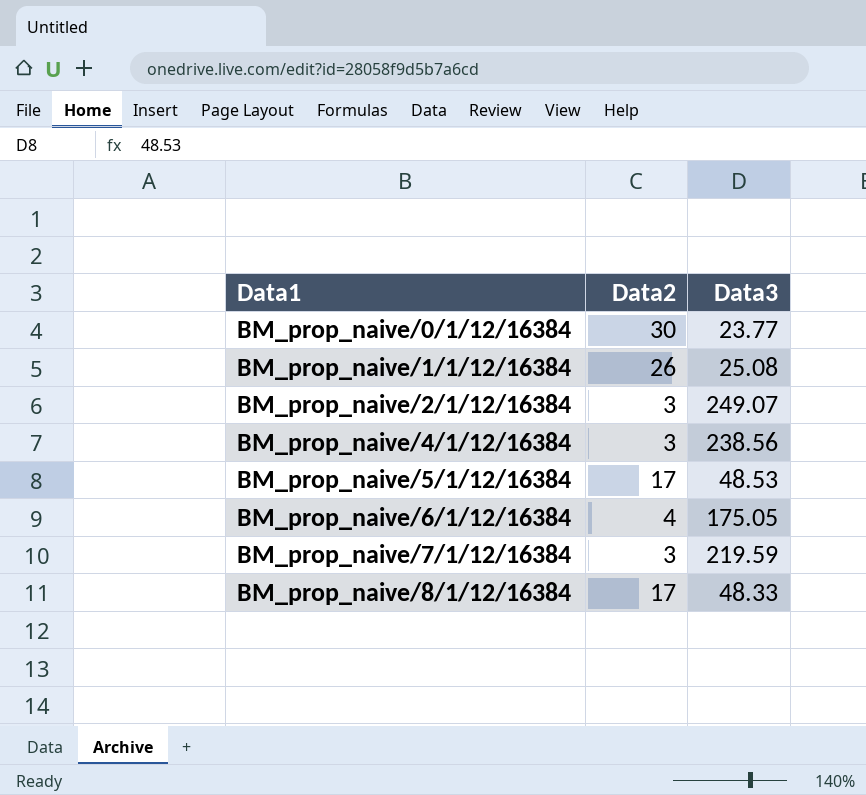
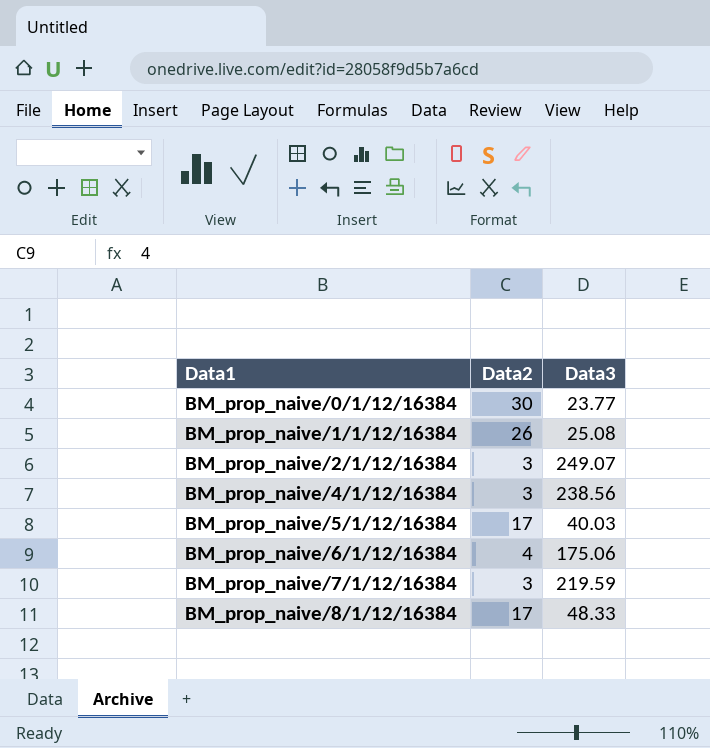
BM_prop_naive/5/1/12/16384 | Data3: 48.53 -> 40.03
BM_prop_naive/6/1/12/16384 | Data3: 175.05 -> 175.06

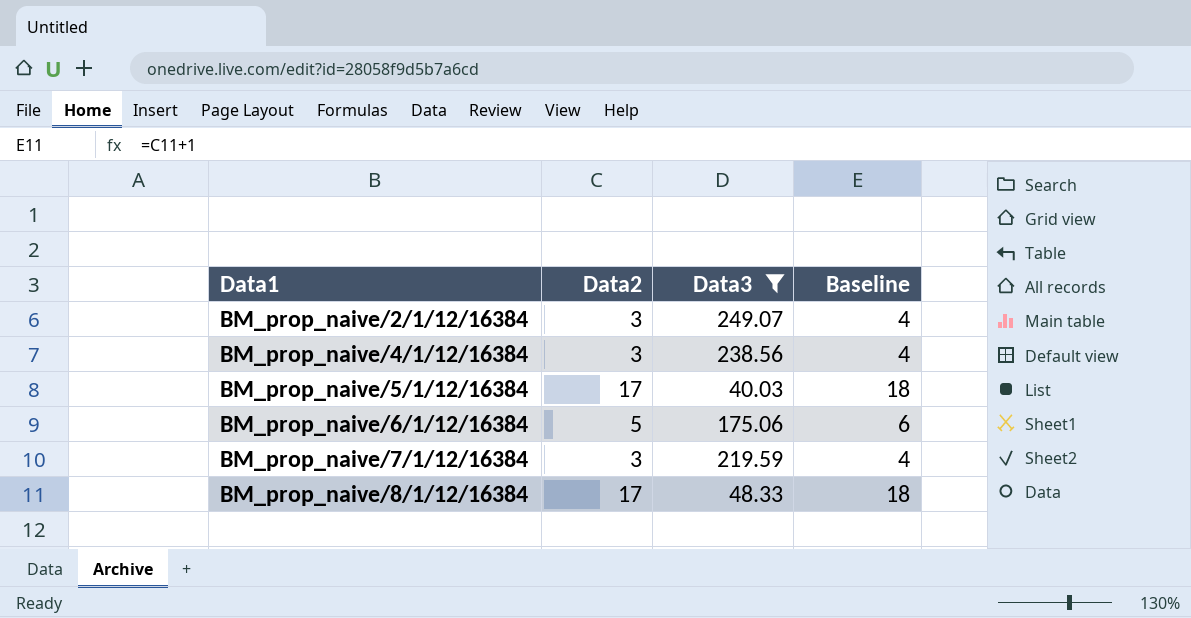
filter: none -> Data3 >= 40.03
column Baseline | formula: none -> [Data2] + 1
BM_prop_naive/6/1/12/16384 | Data2: 4 -> 5

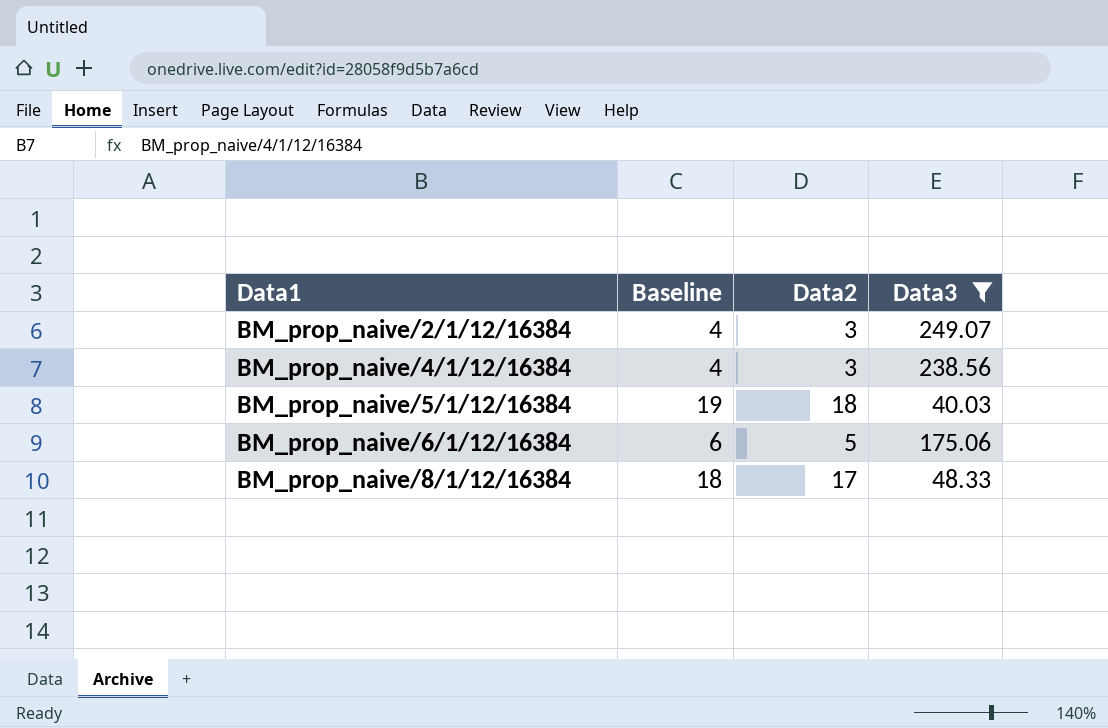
column Baseline | position: 4 -> 2
row BM_prop_naive/7/1/12/16384: 3 | 219.59 | 4 -> none
BM_prop_naive/5/1/12/16384 | Baseline: 18 -> 19
BM_prop_naive/5/1/12/16384 | Data2: 17 -> 18

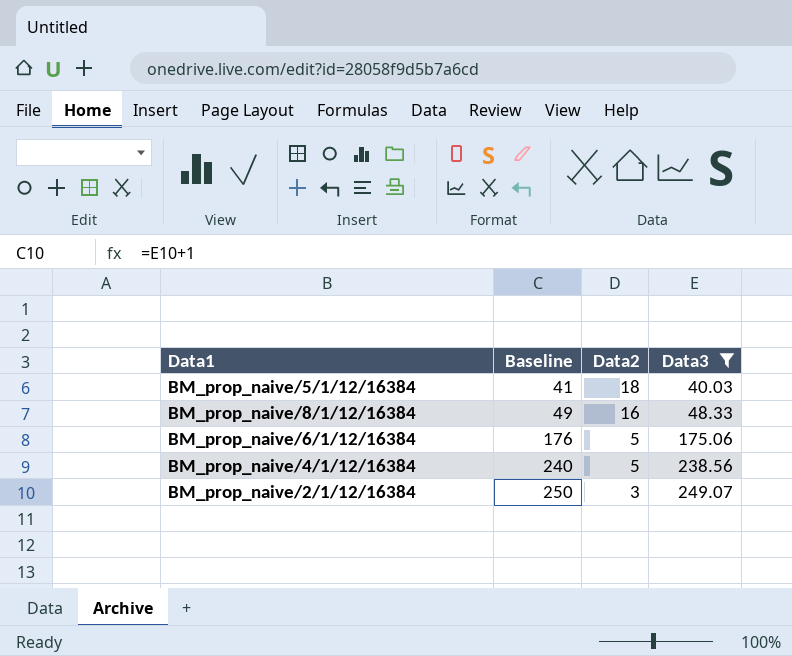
row order: Data1 ascending -> Baseline ascending
column Baseline | formula: [Data2] + 1 -> [Data3] + 1
BM_prop_naive/8/1/12/16384 | Data2: 17 -> 16
BM_prop_naive/4/1/12/16384 | Data2: 3 -> 5

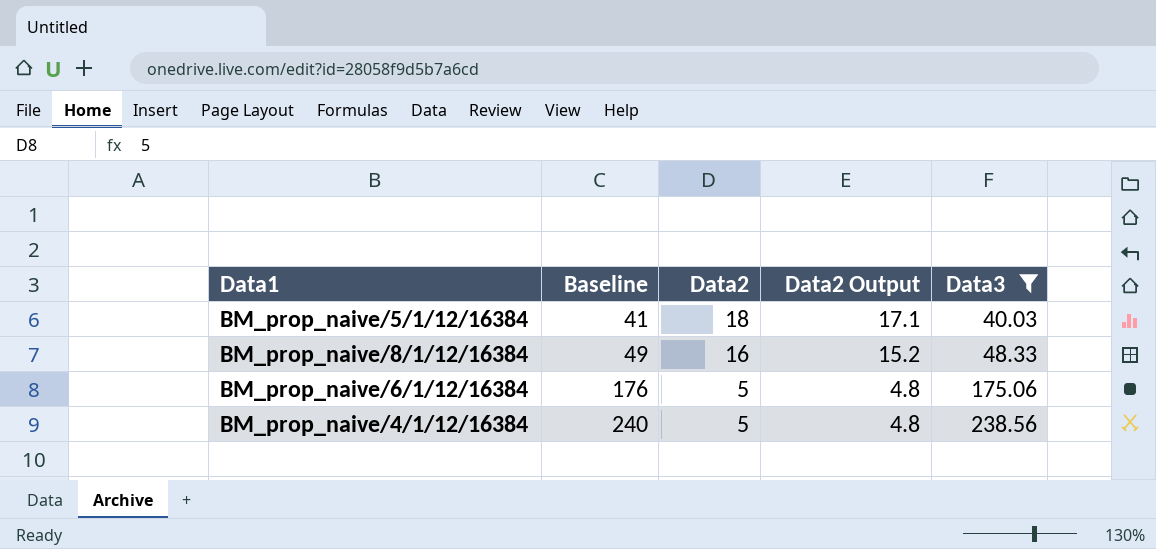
column Data2 Output | formula: none -> [Data2] * 0.95
row BM_prop_naive/2/1/12/16384: 250 | 3 | 249.07 -> none

